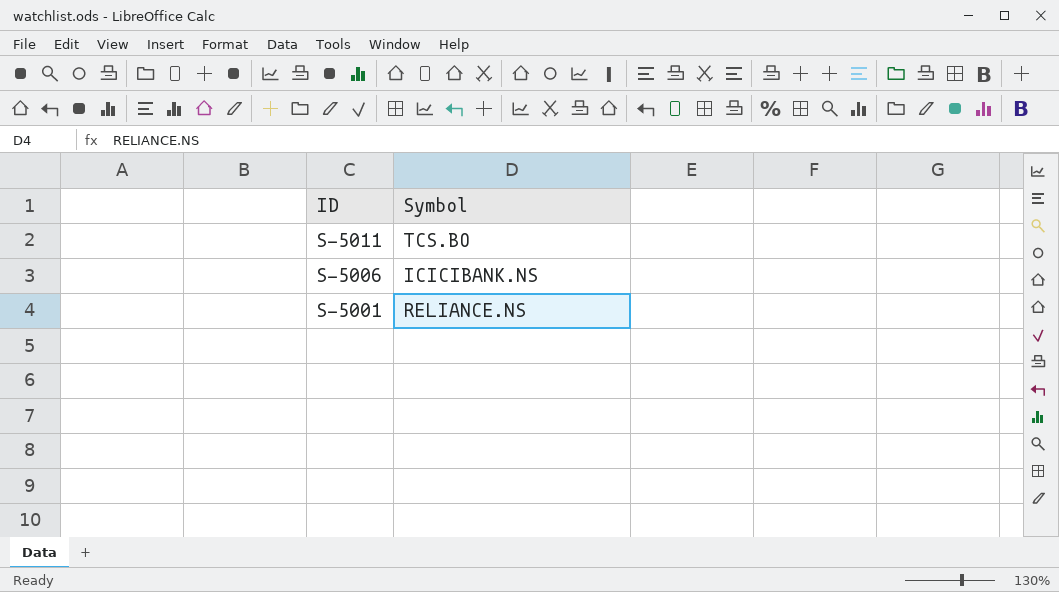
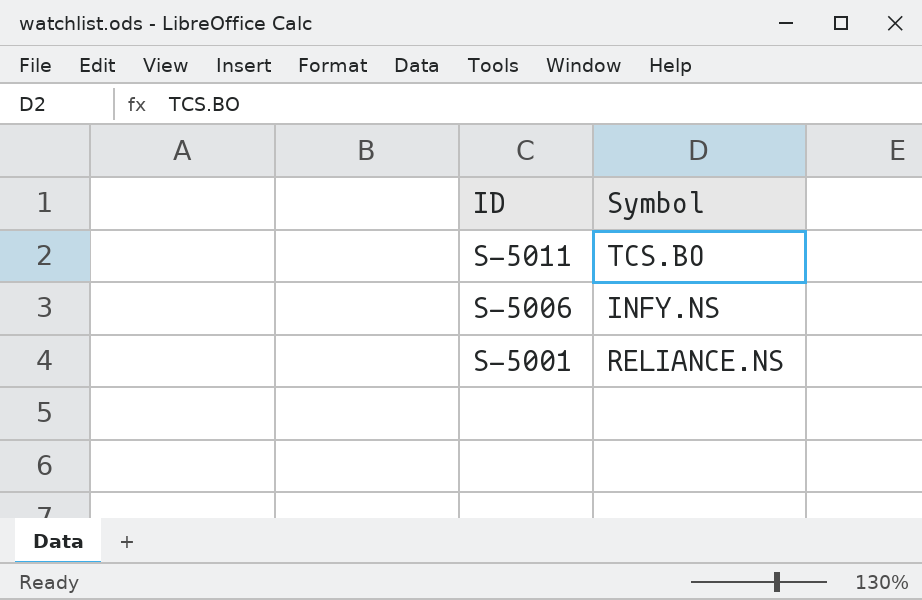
S-5006 | Symbol: ICICIBANK.NS -> INFY.NS

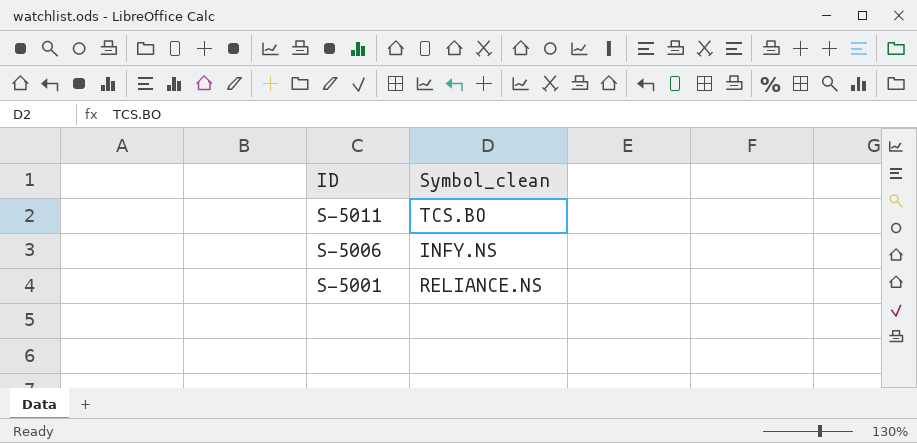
column name: Symbol -> Symbol_clean

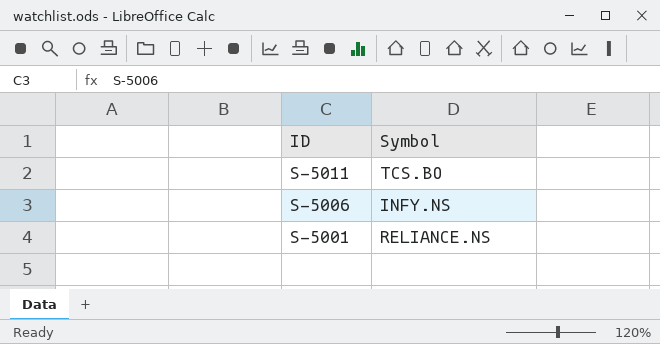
column name: Symbol_clean -> Symbol

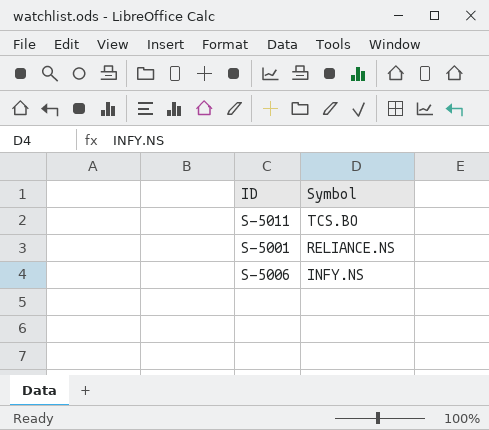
row order: ID descending -> Symbol descending

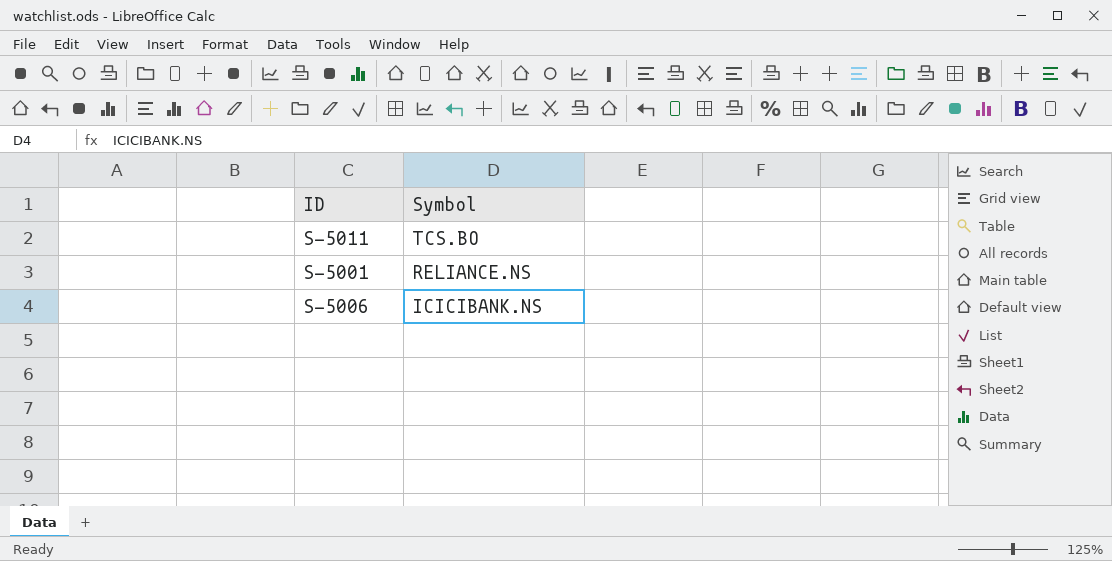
S-5006 | Symbol: INFY.NS -> ICICIBANK.NS

